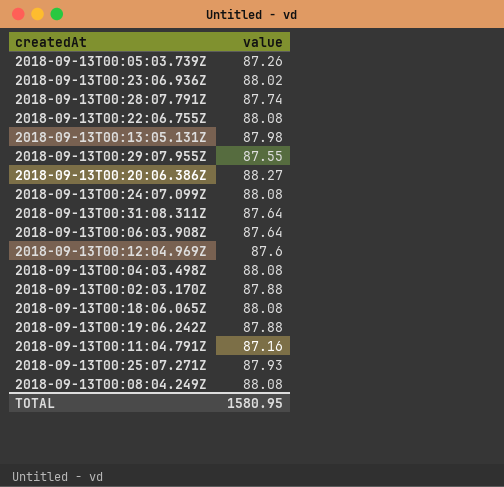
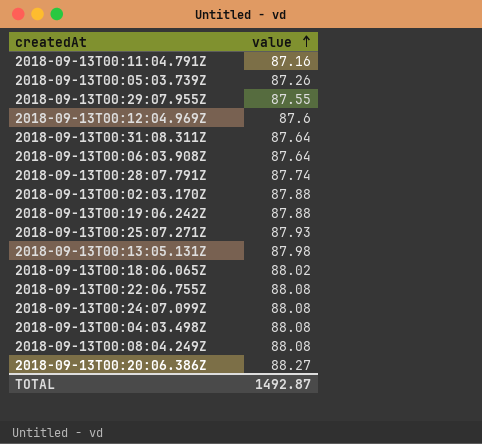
row order: none -> value ascending
row 2018-09-13T00:23:06.936Z: 88.02 -> none
2018-09-13T00:18:06.065Z | value: 88.08 -> 88.02
TOTAL | value: 1580.95 -> 1492.87

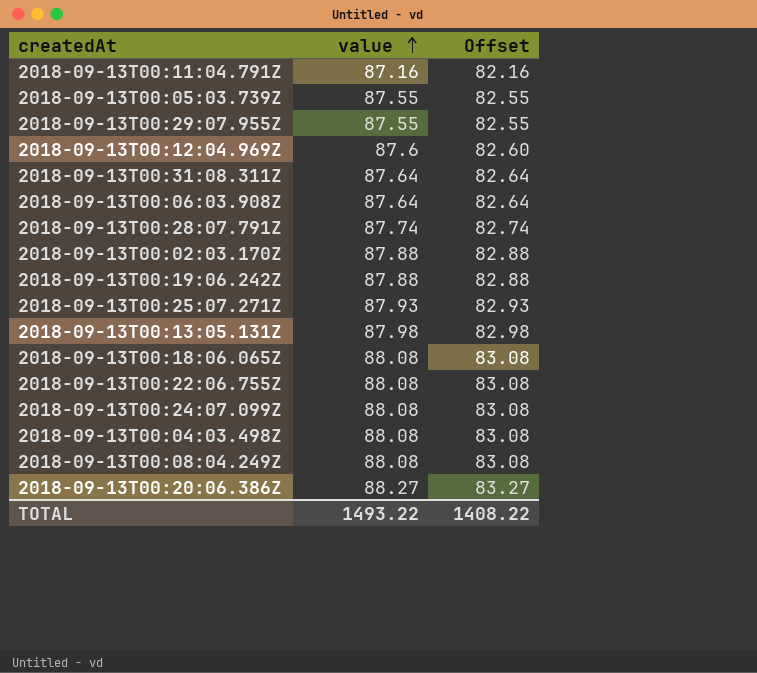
column Offset | formula: none -> [value] - 5
2018-09-13T00:05:03.739Z | value: 87.26 -> 87.55
2018-09-13T00:18:06.065Z | value: 88.02 -> 88.08
TOTAL | value: 1492.87 -> 1493.22

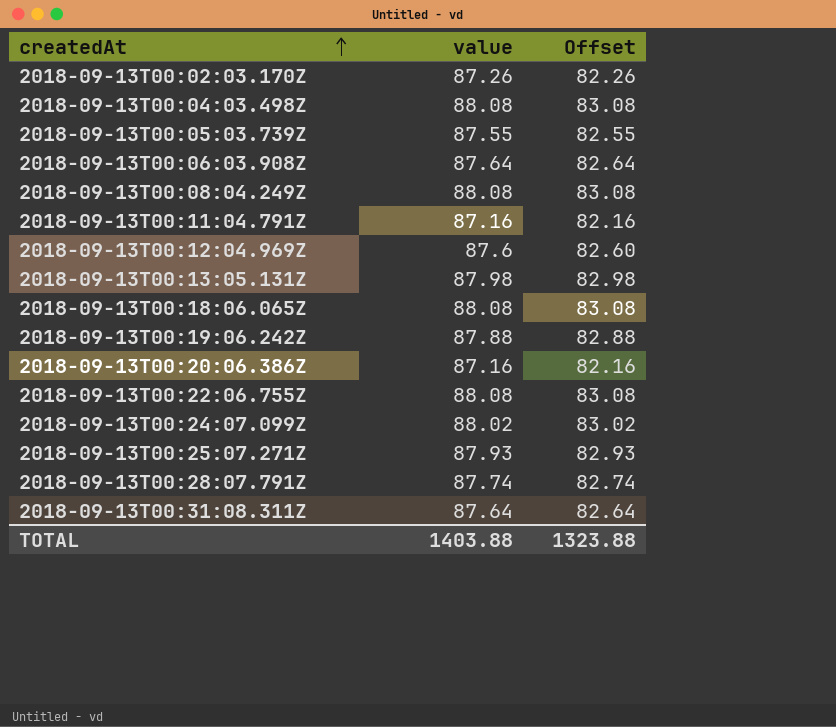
row order: value ascending -> createdAt ascending
row 2018-09-13T00:29:07.955Z: 87.55 | 82.55 -> none
2018-09-13T00:02:03.170Z | value: 87.88 -> 87.26
2018-09-13T00:02:03.170Z | Offset: 82.88 -> 82.26
2018-09-13T00:20:06.386Z | value: 88.27 -> 87.16
2018-09-13T00:20:06.386Z | Offset: 83.27 -> 82.16
2018-09-13T00:24:07.099Z | value: 88.08 -> 88.02
2018-09-13T00:24:07.099Z | Offset: 83.08 -> 83.02
TOTAL | value: 1493.22 -> 1403.88
TOTAL | Offset: 1408.22 -> 1323.88

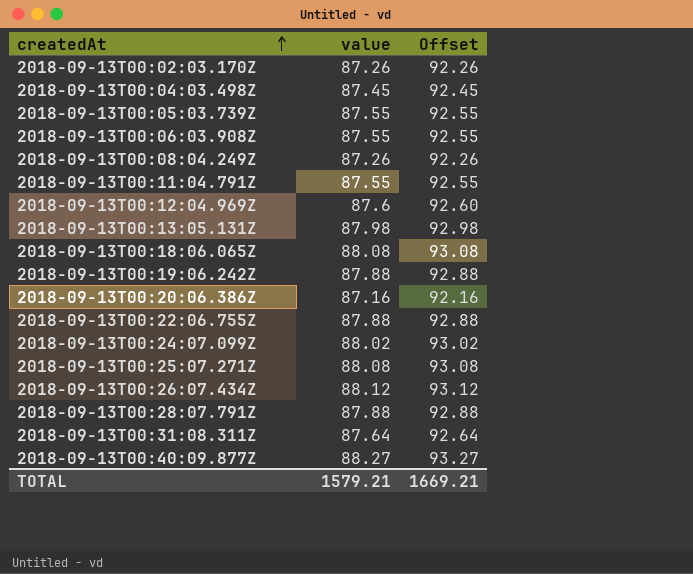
column Offset | formula: [value] - 5 -> [value] + 5
2018-09-13T00:04:03.498Z | value: 88.08 -> 87.45
2018-09-13T00:06:03.908Z | value: 87.64 -> 87.55
2018-09-13T00:08:04.249Z | value: 88.08 -> 87.26
2018-09-13T00:11:04.791Z | value: 87.16 -> 87.55
2018-09-13T00:22:06.755Z | value: 88.08 -> 87.88
2018-09-13T00:25:07.271Z | value: 87.93 -> 88.08
row 2018-09-13T00:26:07.434Z: none -> 88.12 | 93.12
2018-09-13T00:28:07.791Z | value: 87.74 -> 87.88
row 2018-09-13T00:40:09.877Z: none -> 88.27 | 93.27
TOTAL | value: 1403.88 -> 1579.21
TOTAL | Offset: 1323.88 -> 1669.21

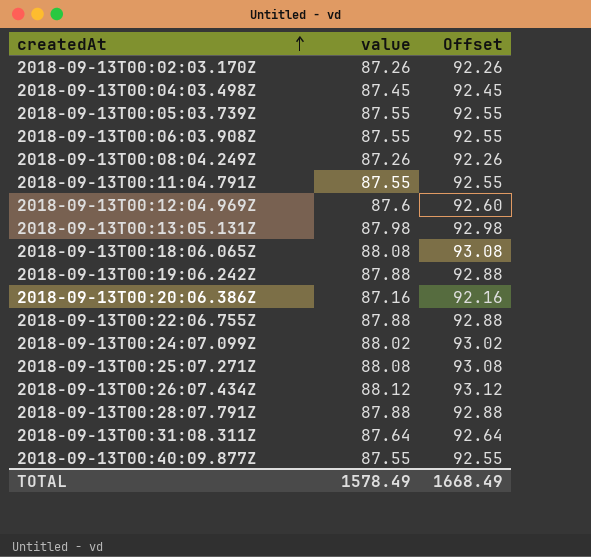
2018-09-13T00:40:09.877Z | value: 88.27 -> 87.55
2018-09-13T00:40:09.877Z | Offset: 93.27 -> 92.55
TOTAL | value: 1579.21 -> 1578.49
TOTAL | Offset: 1669.21 -> 1668.49

